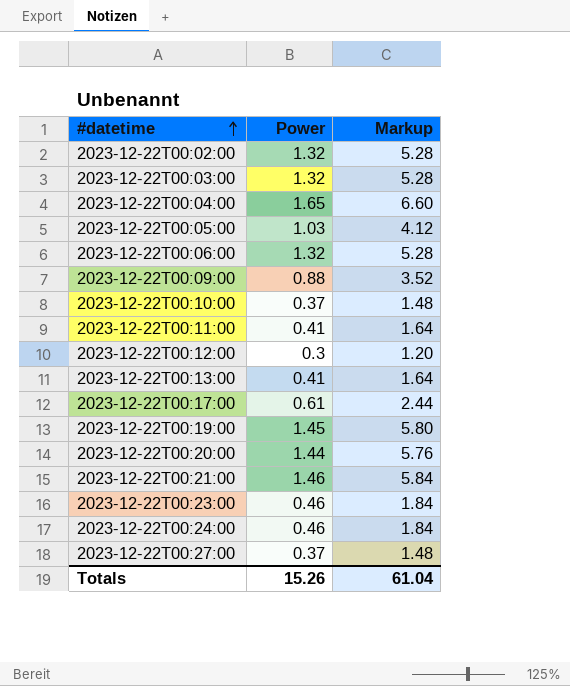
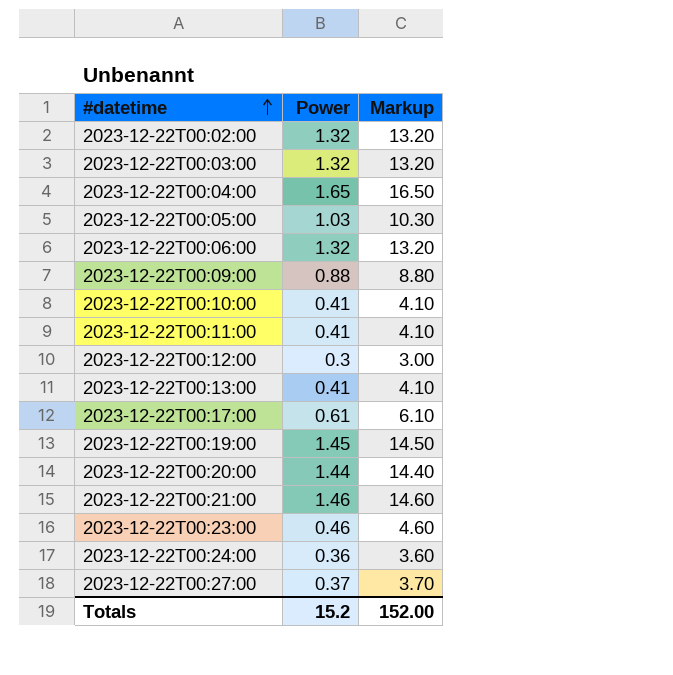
column Markup | formula: [Power] * 4 -> [Power] * 10
2023-12-22T00:10:00 | Power: 0.37 -> 0.41
2023-12-22T00:24:00 | Power: 0.46 -> 0.36
Totals | Power: 15.26 -> 15.2
Totals | Markup: 61.04 -> 152.00

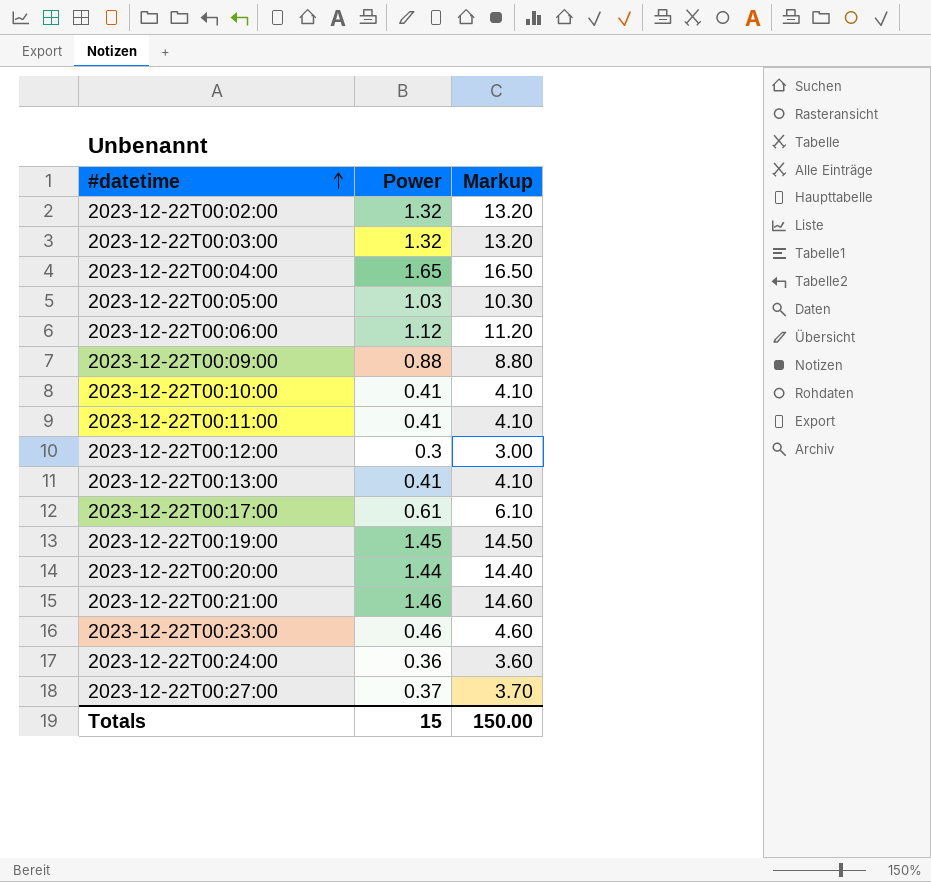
2023-12-22T00:06:00 | Power: 1.32 -> 1.12
2023-12-22T00:06:00 | Markup: 13.20 -> 11.20
Totals | Power: 15.2 -> 15
Totals | Markup: 152.00 -> 150.00

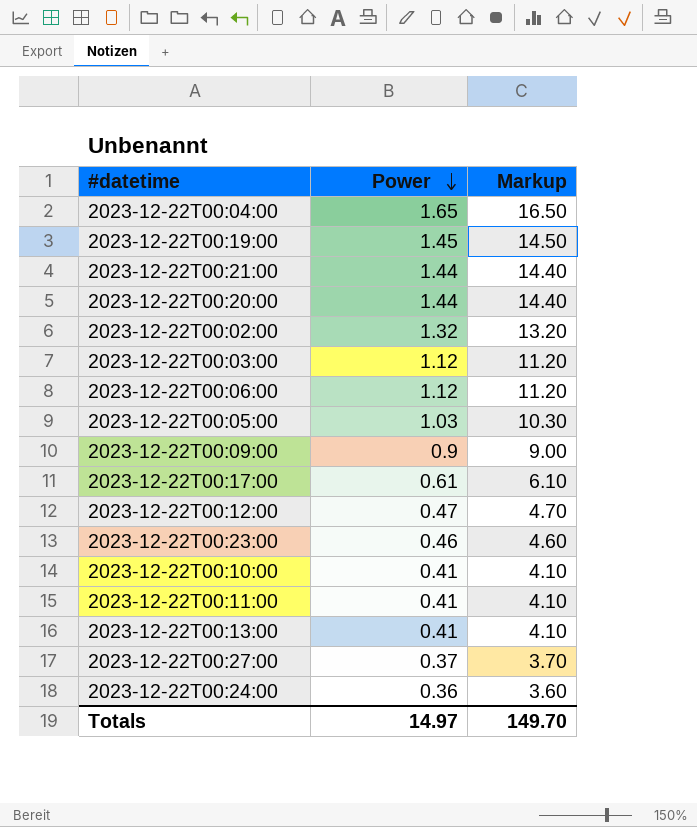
row order: #datetime ascending -> Power descending
2023-12-22T00:21:00 | Power: 1.46 -> 1.44
2023-12-22T00:21:00 | Markup: 14.60 -> 14.40
2023-12-22T00:03:00 | Power: 1.32 -> 1.12
2023-12-22T00:03:00 | Markup: 13.20 -> 11.20
2023-12-22T00:09:00 | Power: 0.88 -> 0.9
2023-12-22T00:09:00 | Markup: 8.80 -> 9.00
2023-12-22T00:12:00 | Power: 0.3 -> 0.47
2023-12-22T00:12:00 | Markup: 3.00 -> 4.70
Totals | Power: 15 -> 14.97
Totals | Markup: 150.00 -> 149.70

